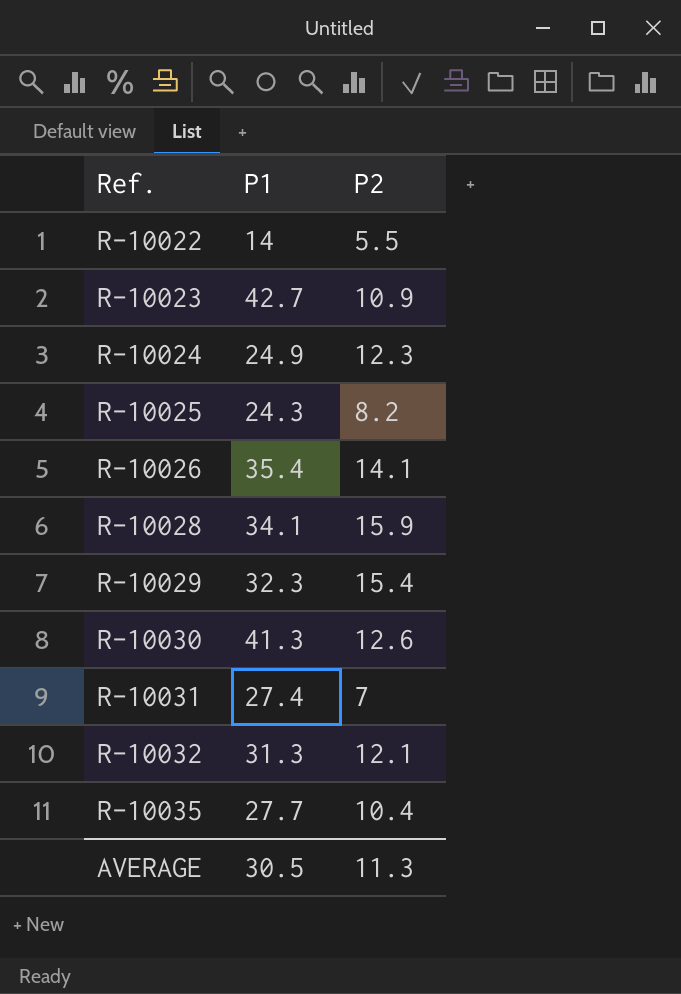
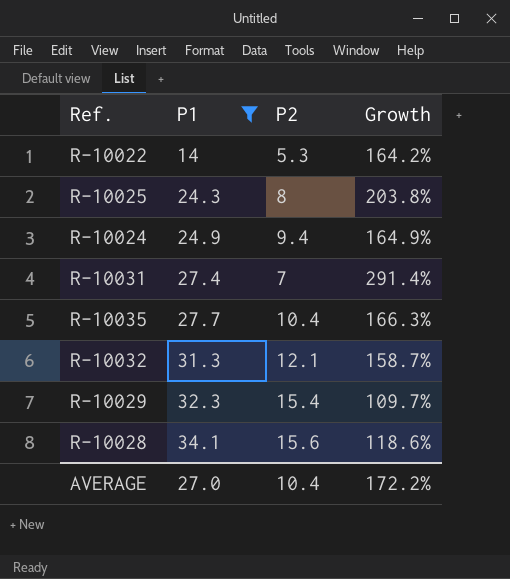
filter: none -> P1 <= 34.1
row order: Ref. ascending -> P1 ascending
column Growth | formula: none -> ([P1] - [P2]) / [P2]
R-10022 | P2: 5.5 -> 5.3
R-10025 | P2: 8.2 -> 8
R-10024 | P2: 12.3 -> 9.4
R-10028 | P2: 15.9 -> 15.6
AVERAGE | P1: 30.5 -> 27.0
AVERAGE | P2: 11.3 -> 10.4

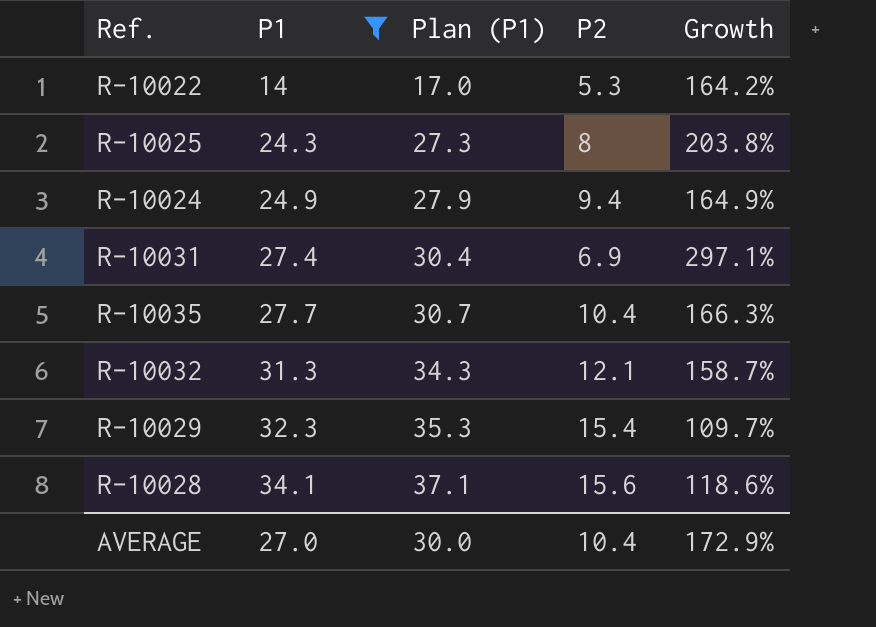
column Plan (P1) | formula: none -> [P1] + 3
R-10031 | P2: 7 -> 6.9
R-10031 | Growth: 291.4% -> 297.1%
AVERAGE | Growth: 172.2% -> 172.9%

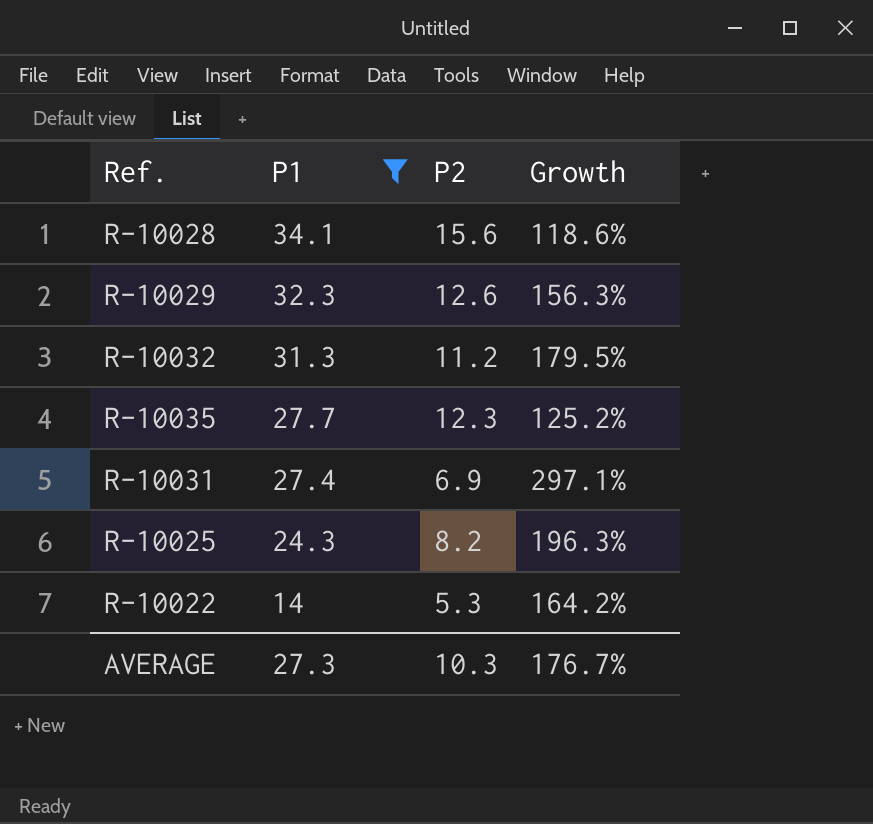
row order: P1 ascending -> P1 descending
column Plan (P1) | formula: [P1] + 3 -> none
row R-10024: 24.9 | 27.9 | 9.4 | 164.9% -> none
R-10029 | P2: 15.4 -> 12.6
R-10029 | Growth: 109.7% -> 156.3%
R-10032 | P2: 12.1 -> 11.2
R-10032 | Growth: 158.7% -> 179.5%
R-10035 | P2: 10.4 -> 12.3
R-10035 | Growth: 166.3% -> 125.2%
R-10025 | P2: 8 -> 8.2
R-10025 | Growth: 203.8% -> 196.3%
AVERAGE | P1: 27.0 -> 27.3
AVERAGE | P2: 10.4 -> 10.3
AVERAGE | Growth: 172.9% -> 176.7%

